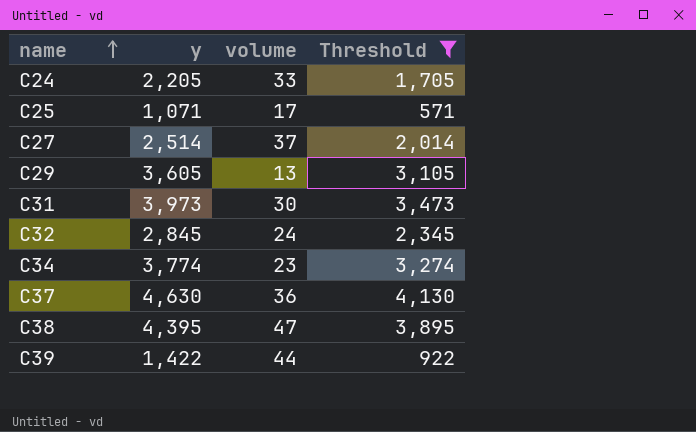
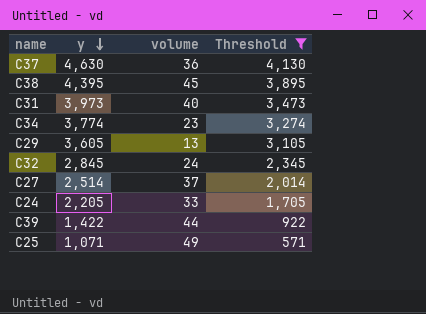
row order: name ascending -> y descending
C38 | volume: 47 -> 45
C31 | volume: 30 -> 40
C25 | volume: 17 -> 49

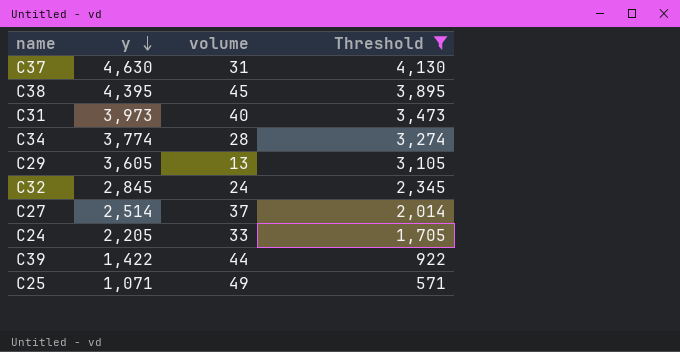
C37 | volume: 36 -> 31
C34 | volume: 23 -> 28

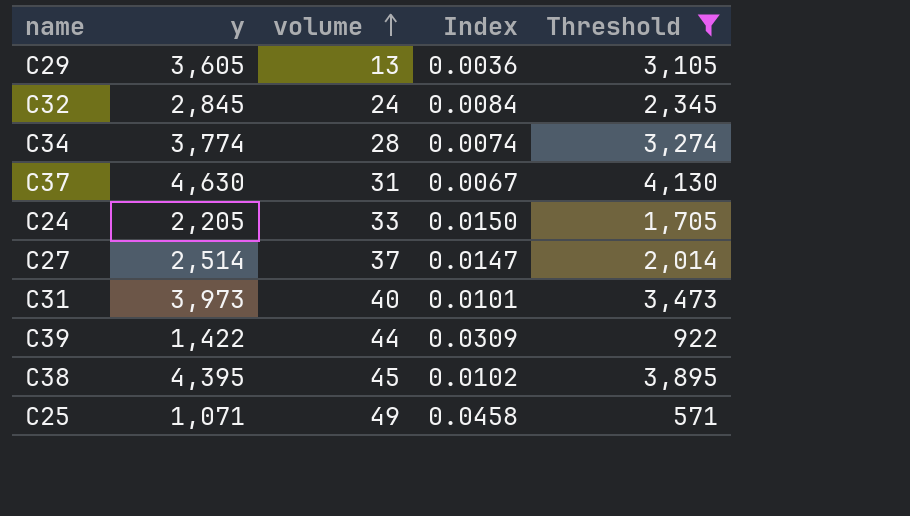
row order: y descending -> volume ascending
column Index | formula: none -> [volume] / [y]

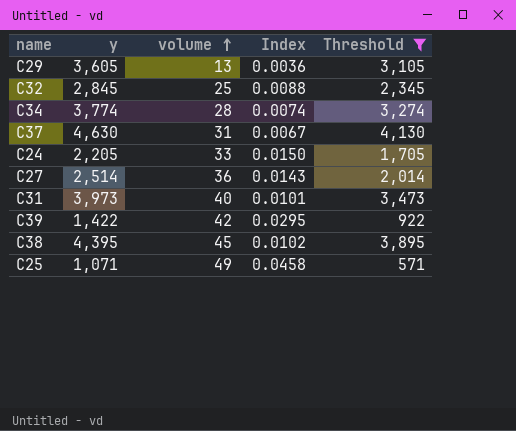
C32 | volume: 24 -> 25
C32 | Index: 0.0084 -> 0.0088
C27 | volume: 37 -> 36
C27 | Index: 0.0147 -> 0.0143
C39 | volume: 44 -> 42
C39 | Index: 0.0309 -> 0.0295

